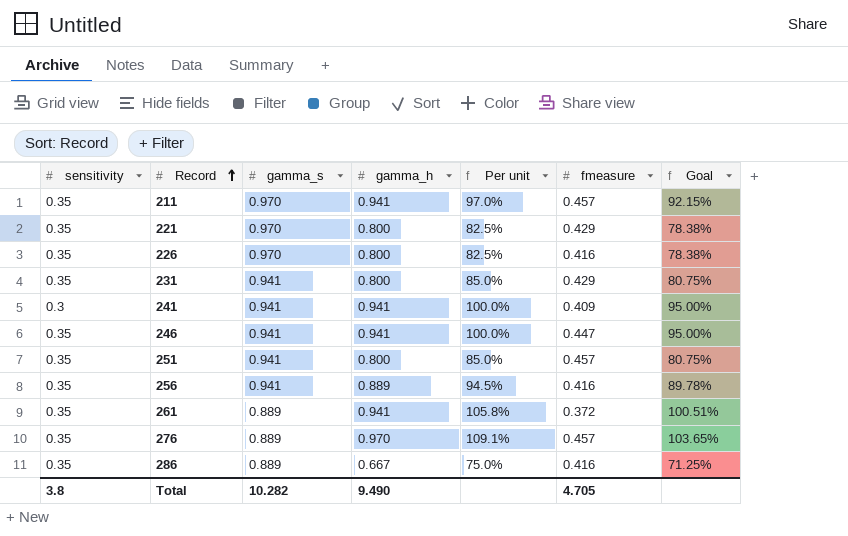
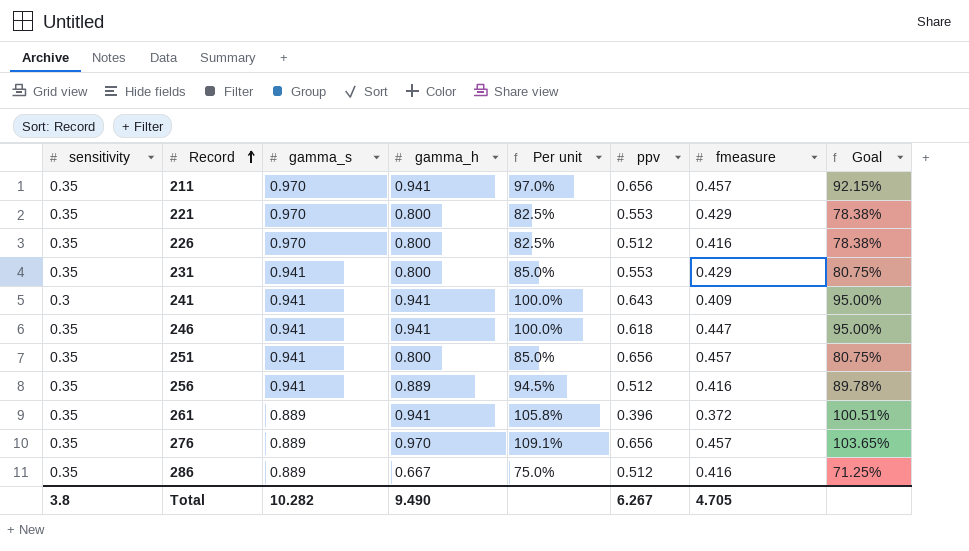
column ppv | position: none -> 6

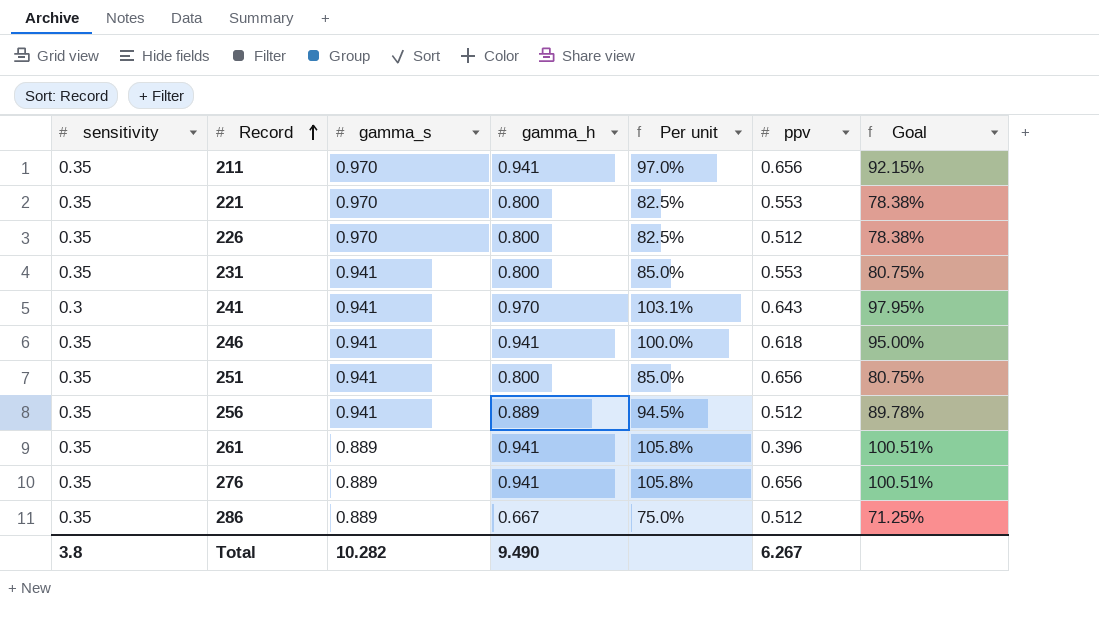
column fmeasure | position: 7 -> none
241 | gamma_h: 0.941 -> 0.970
241 | Per unit: 100.0% -> 103.1%
241 | Goal: 95.00% -> 97.95%
276 | gamma_h: 0.970 -> 0.941
276 | Per unit: 109.1% -> 105.8%
276 | Goal: 103.65% -> 100.51%

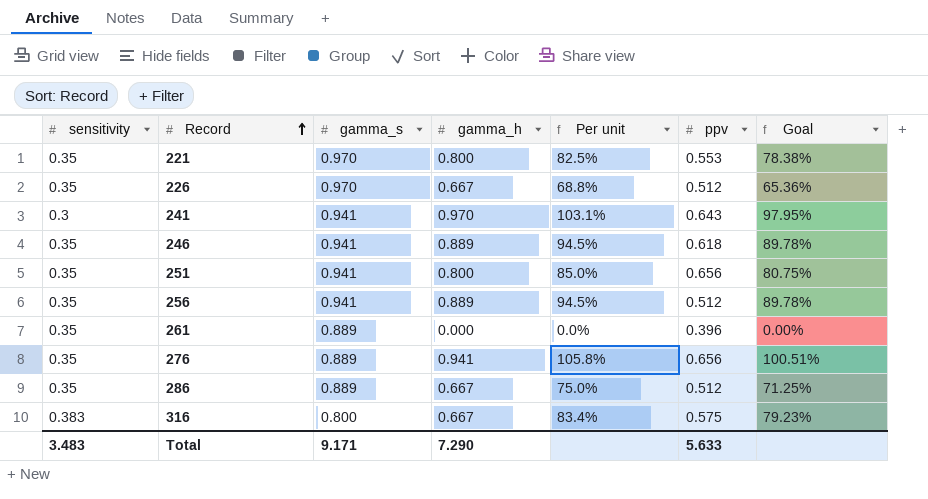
row 211: 0.35 | 0.970 | 0.941 | 97.0% | 0.656 | 92.15% -> none
row 231: 0.35 | 0.941 | 0.800 | 85.0% | 0.553 | 80.75% -> none
226 | gamma_h: 0.800 -> 0.667
226 | Per unit: 82.5% -> 68.8%
226 | Goal: 78.38% -> 65.36%
246 | gamma_h: 0.941 -> 0.889
246 | Per unit: 100.0% -> 94.5%
246 | Goal: 95.00% -> 89.78%
261 | gamma_h: 0.941 -> 0.000
261 | Per unit: 105.8% -> 0.0%
261 | Goal: 100.51% -> 0.00%
row 316: none -> 0.383 | 0.800 | 0.667 | 83.4% | 0.575 | 79.23%
Total | sensitivity: 3.8 -> 3.483
Total | gamma_s: 10.282 -> 9.171
Total | gamma_h: 9.490 -> 7.290
Total | ppv: 6.267 -> 5.633

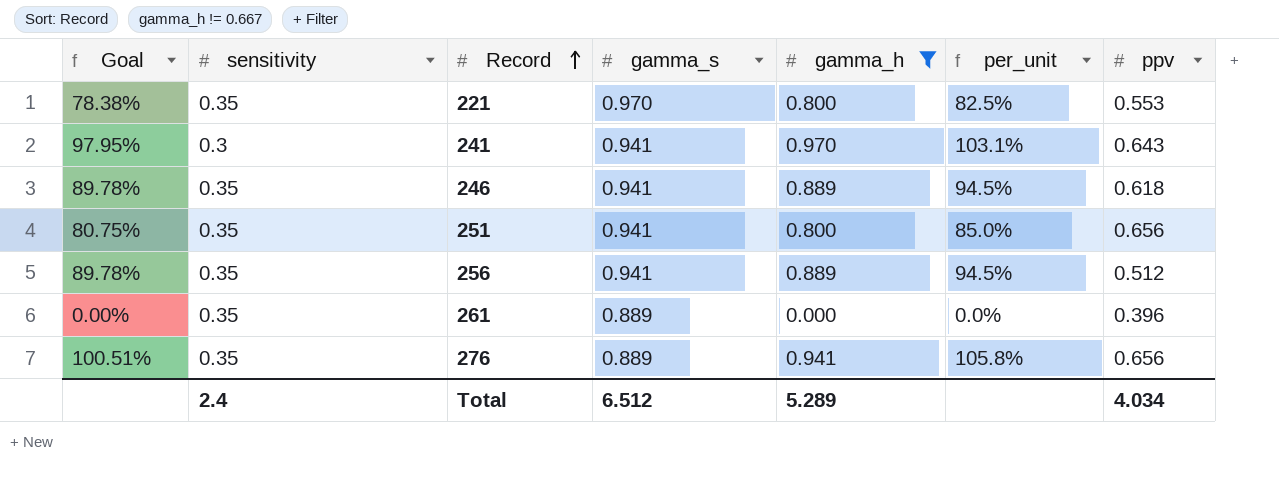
filter: none -> gamma_h != 0.667
column Goal | position: 7 -> 1
column name: Per unit -> per_unit
Total | sensitivity: 3.483 -> 2.4
Total | gamma_s: 9.171 -> 6.512
Total | gamma_h: 7.290 -> 5.289
Total | ppv: 5.633 -> 4.034

